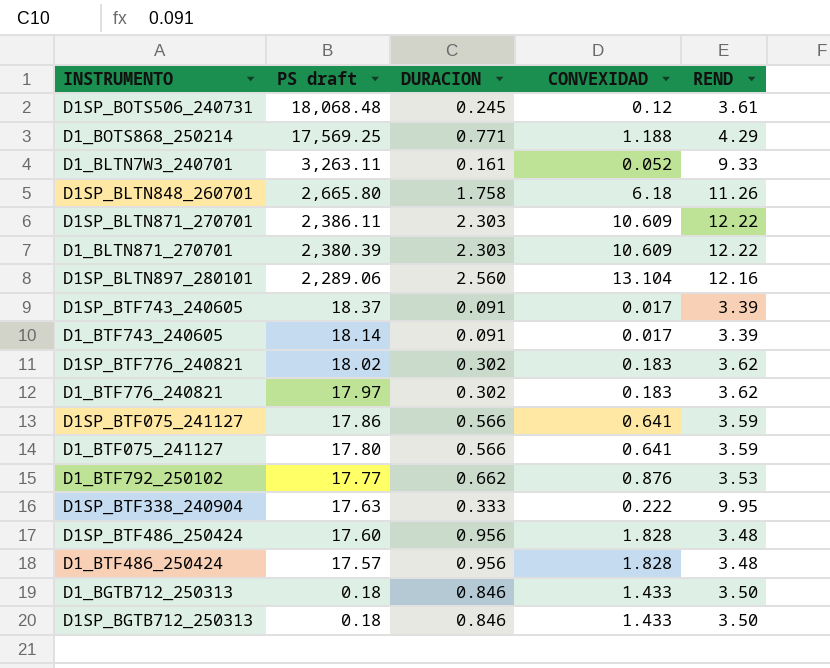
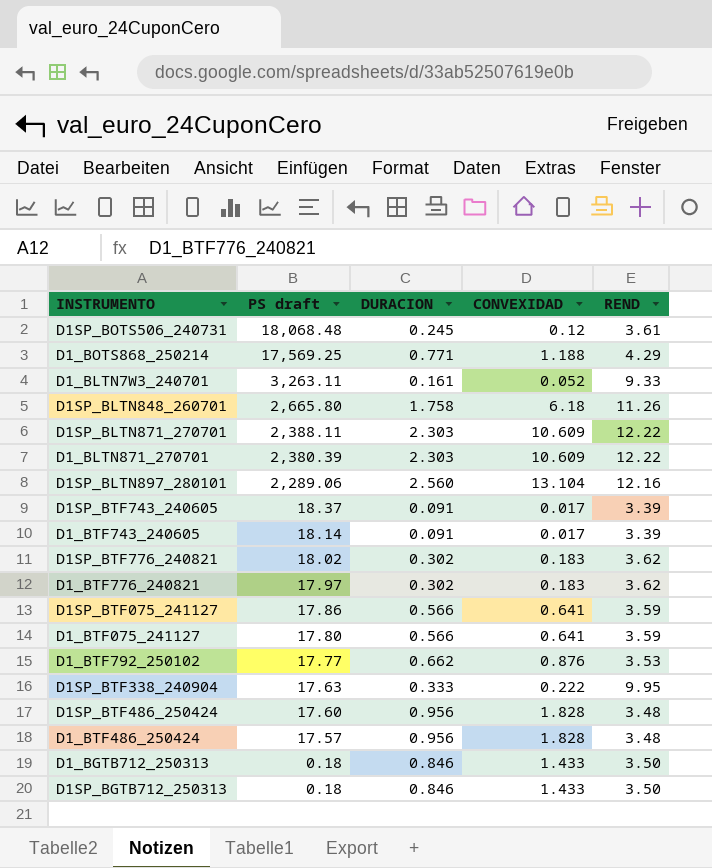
D1SP_BLTN871_270701 | PS draft: 2,386.11 -> 2,388.11

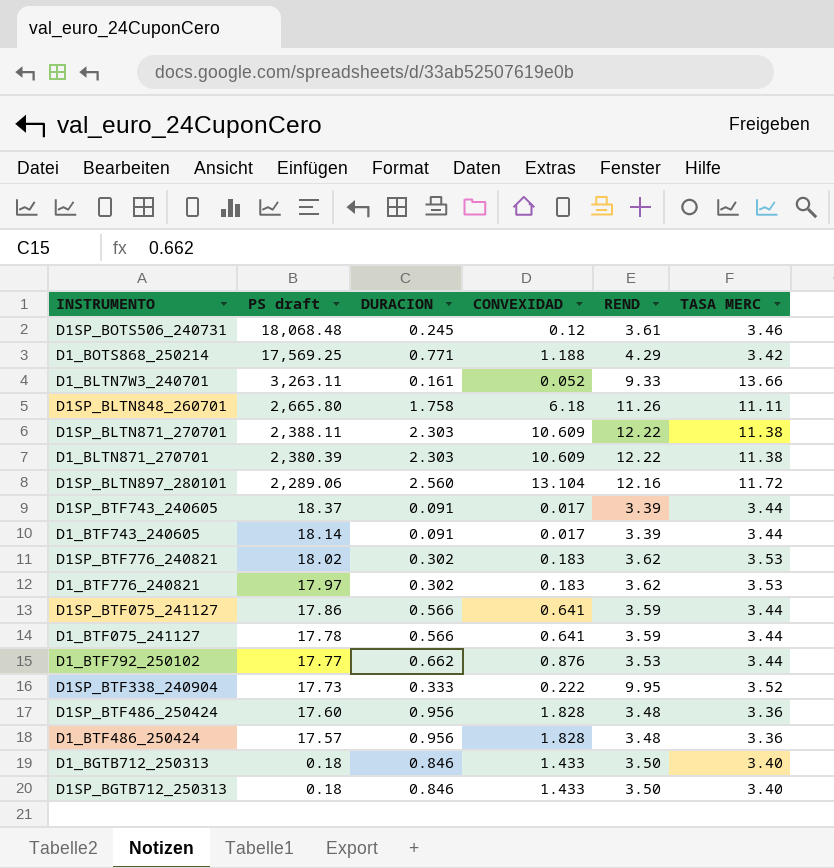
column TASA MERC | position: none -> 6
D1_BTF075_241127 | PS draft: 17.80 -> 17.78
D1SP_BTF338_240904 | PS draft: 17.63 -> 17.73

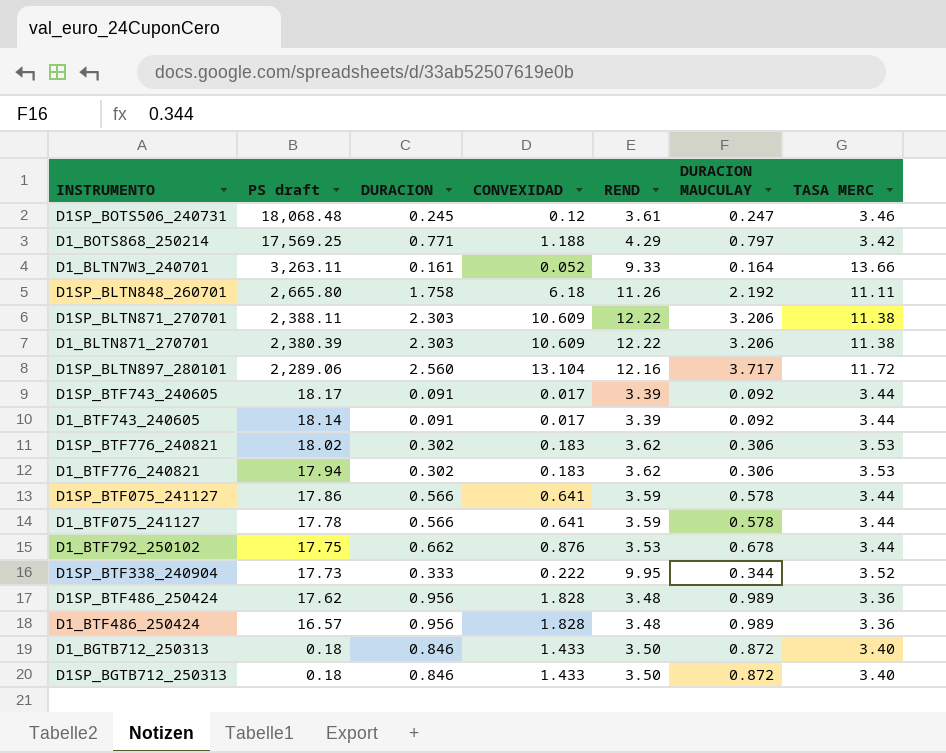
column DURACION MAUCULAY | position: none -> 6
D1SP_BTF743_240605 | PS draft: 18.37 -> 18.17
D1_BTF776_240821 | PS draft: 17.97 -> 17.94
D1_BTF792_250102 | PS draft: 17.77 -> 17.75
D1SP_BTF486_250424 | PS draft: 17.60 -> 17.62
D1_BTF486_250424 | PS draft: 17.57 -> 16.57

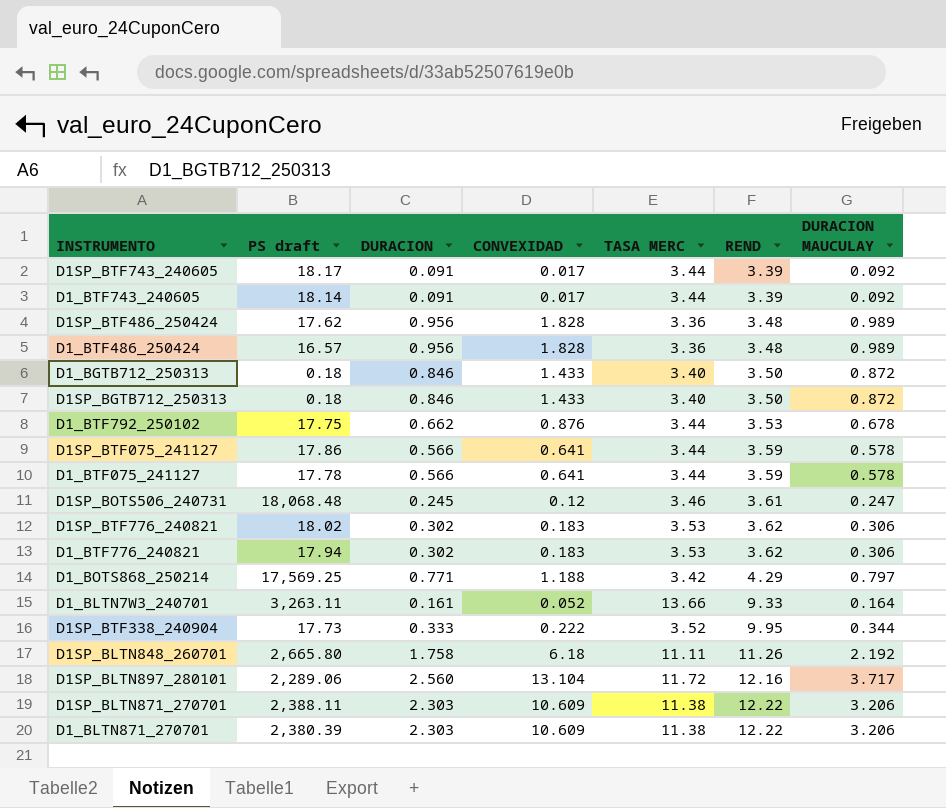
row order: PS draft descending -> REND ascending
column TASA MERC | position: 7 -> 5

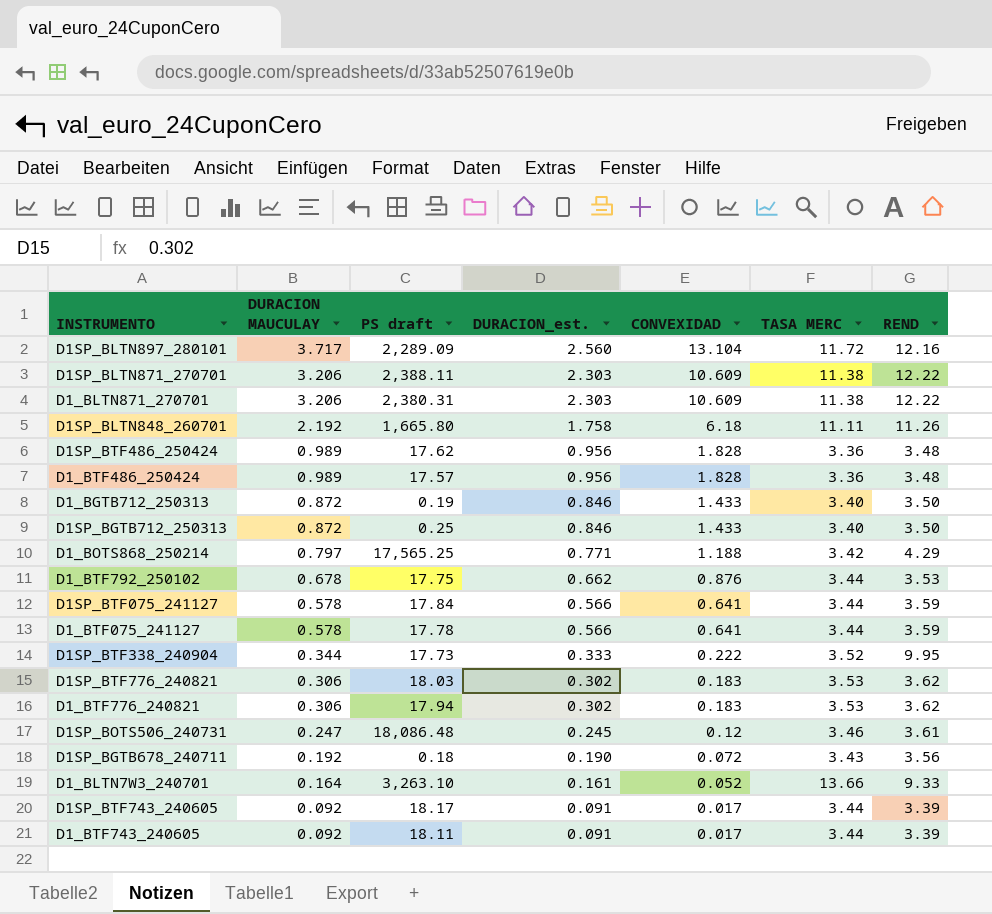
row order: REND ascending -> DURACION MAUCULAY descending
column DURACION MAUCULAY | position: 7 -> 2
column name: DURACION -> DURACION_est.
D1SP_BLTN897_280101 | PS draft: 2,289.06 -> 2,289.09
D1_BLTN871_270701 | PS draft: 2,380.39 -> 2,380.31
D1SP_BLTN848_260701 | PS draft: 2,665.80 -> 1,665.80
D1_BTF486_250424 | PS draft: 16.57 -> 17.57
D1_BGTB712_250313 | PS draft: 0.18 -> 0.19
D1SP_BGTB712_250313 | PS draft: 0.18 -> 0.25
D1_BOTS868_250214 | PS draft: 17,569.25 -> 17,565.25
D1SP_BTF075_241127 | PS draft: 17.86 -> 17.84
D1SP_BTF776_240821 | PS draft: 18.02 -> 18.03
D1SP_BOTS506_240731 | PS draft: 18,068.48 -> 18,086.48
row D1SP_BGTB678_240711: none -> 0.192 | 0.18 | 0.190 | 0.072 | 3.43 | 3.56
D1_BLTN7W3_240701 | PS draft: 3,263.11 -> 3,263.10
D1_BTF743_240605 | PS draft: 18.14 -> 18.11

